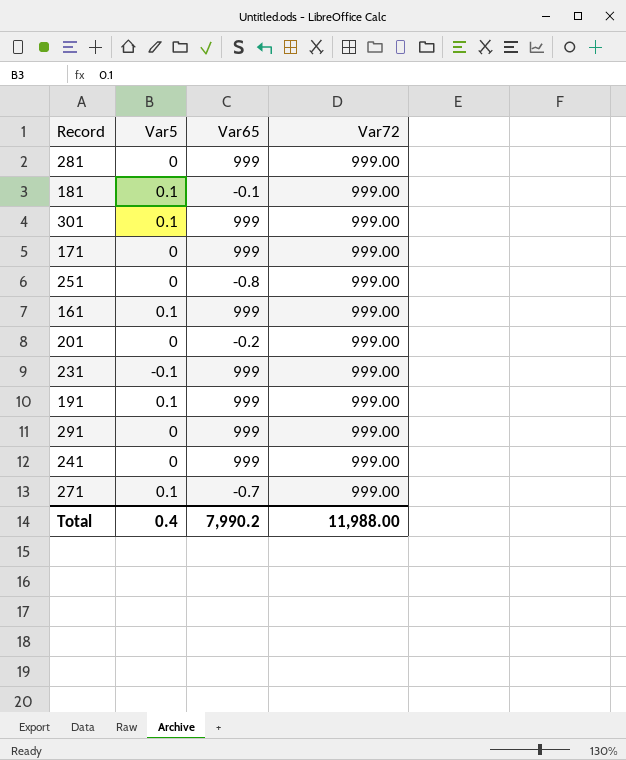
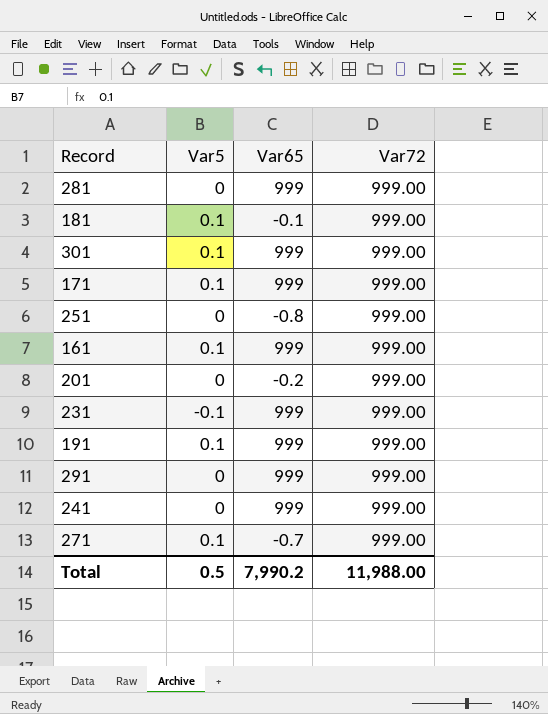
171 | Var5: 0 -> 0.1
Total | Var5: 0.4 -> 0.5

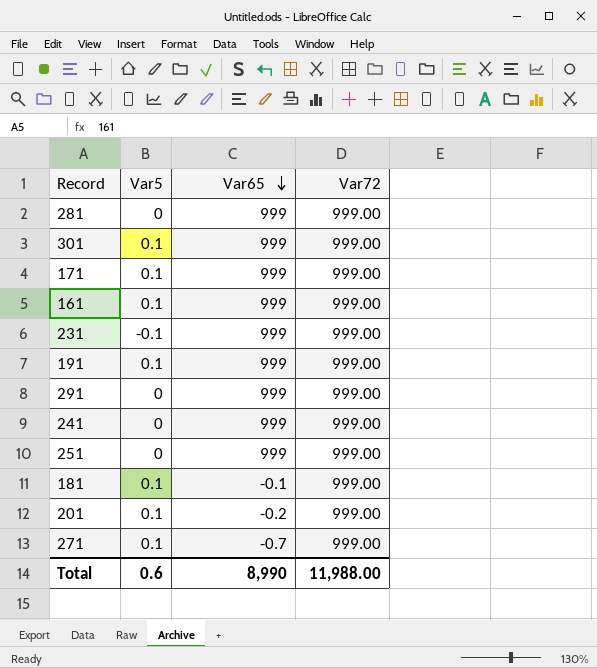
row order: none -> Var65 descending
251 | Var65: -0.8 -> 999
201 | Var5: 0 -> 0.1
Total | Var5: 0.5 -> 0.6
Total | Var65: 7,990.2 -> 8,990

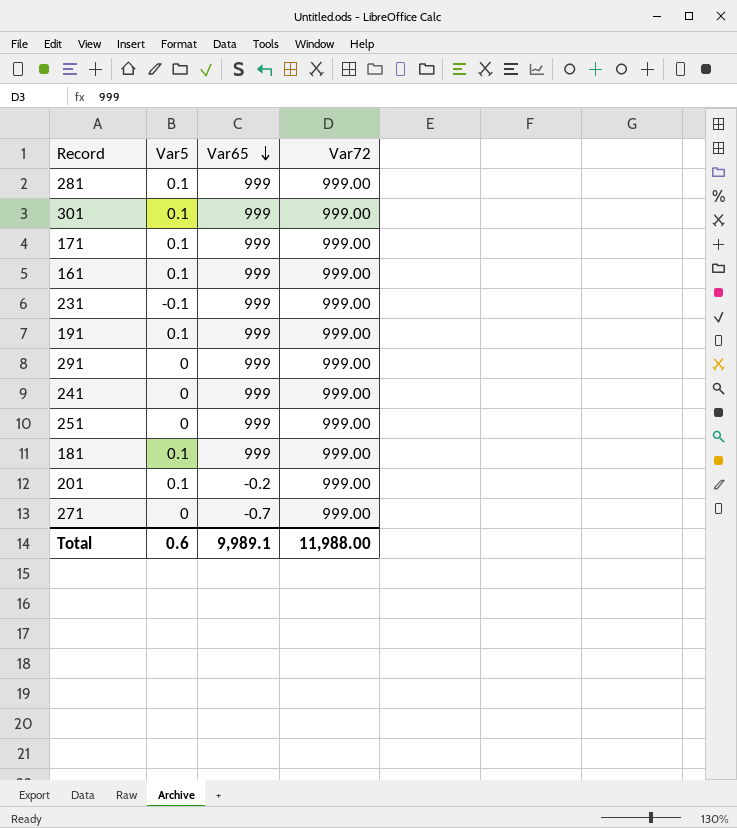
281 | Var5: 0 -> 0.1
181 | Var65: -0.1 -> 999
271 | Var5: 0.1 -> 0
Total | Var65: 8,990 -> 9,989.1

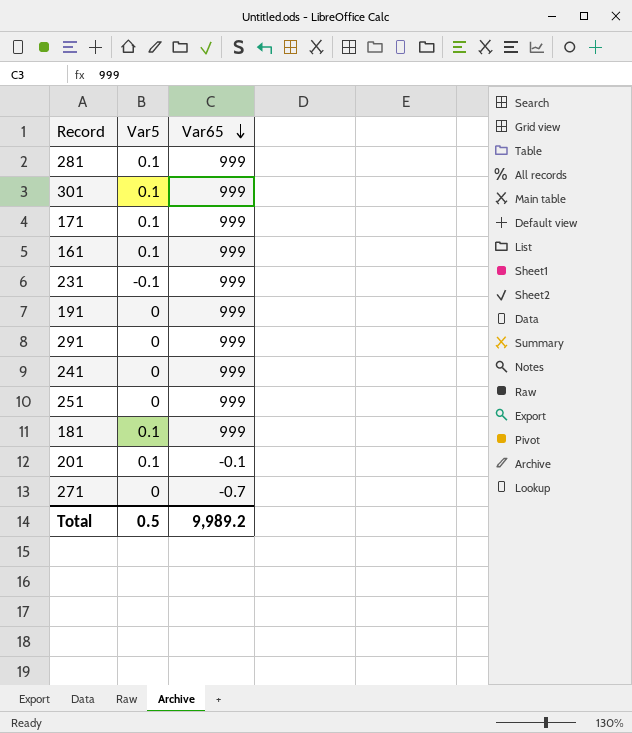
column Var72 | position: 4 -> none
191 | Var5: 0.1 -> 0
201 | Var65: -0.2 -> -0.1
Total | Var5: 0.6 -> 0.5
Total | Var65: 9,989.1 -> 9,989.2

